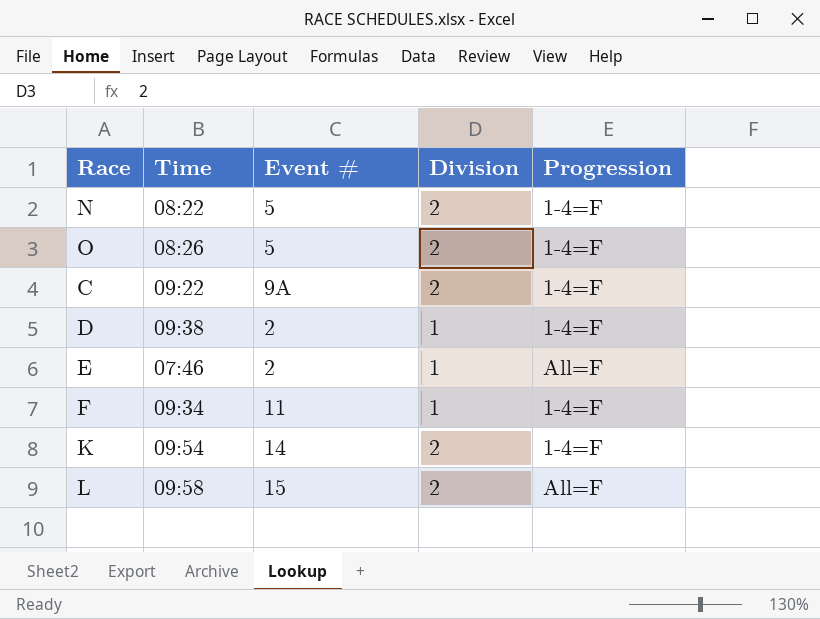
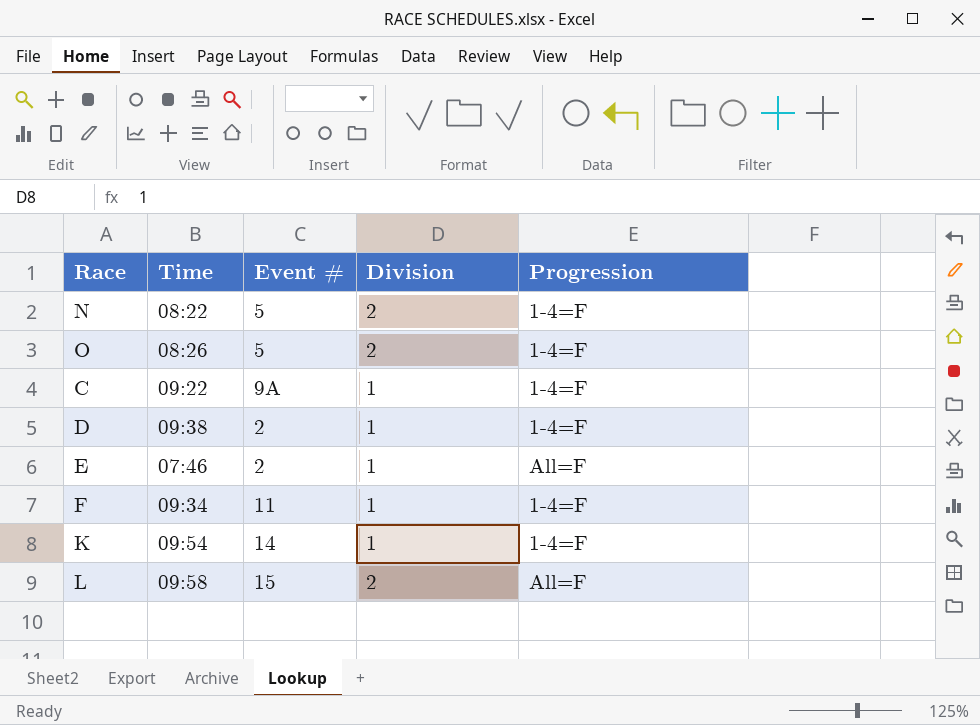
C | Division: 2 -> 1
K | Division: 2 -> 1

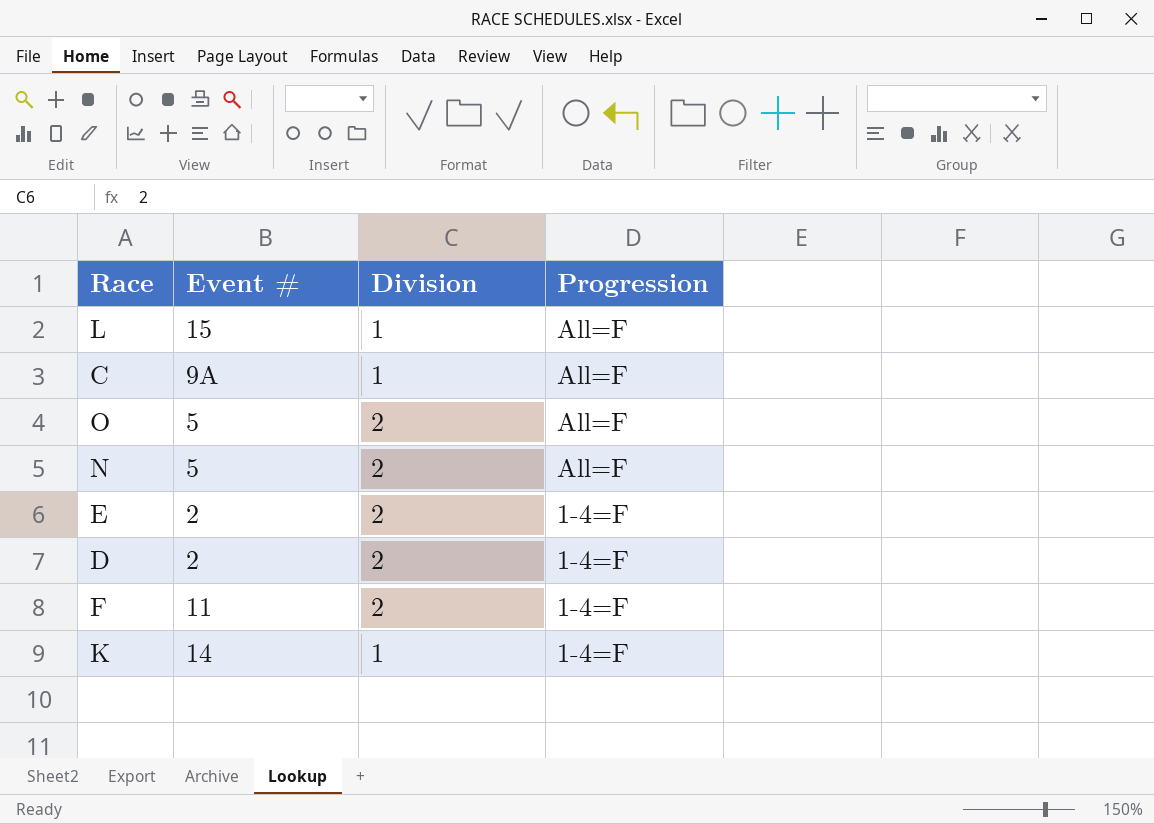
row order: none -> Progression descending
column Time | position: 2 -> none
L | Division: 2 -> 1
C | Progression: 1-4=F -> All=F
O | Progression: 1-4=F -> All=F
N | Progression: 1-4=F -> All=F
E | Division: 1 -> 2
E | Progression: All=F -> 1-4=F
D | Division: 1 -> 2
F | Division: 1 -> 2

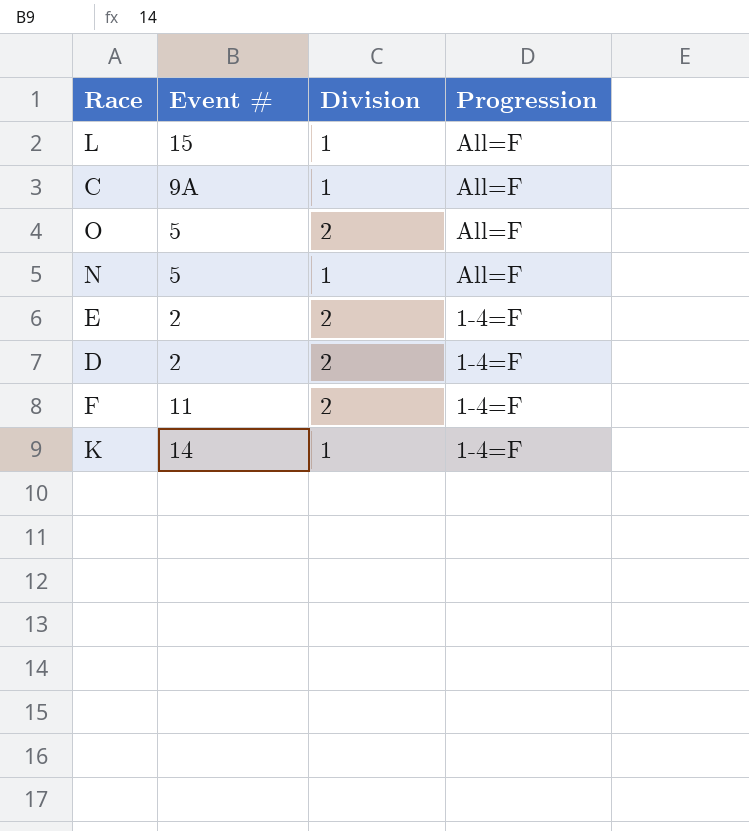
N | Division: 2 -> 1

